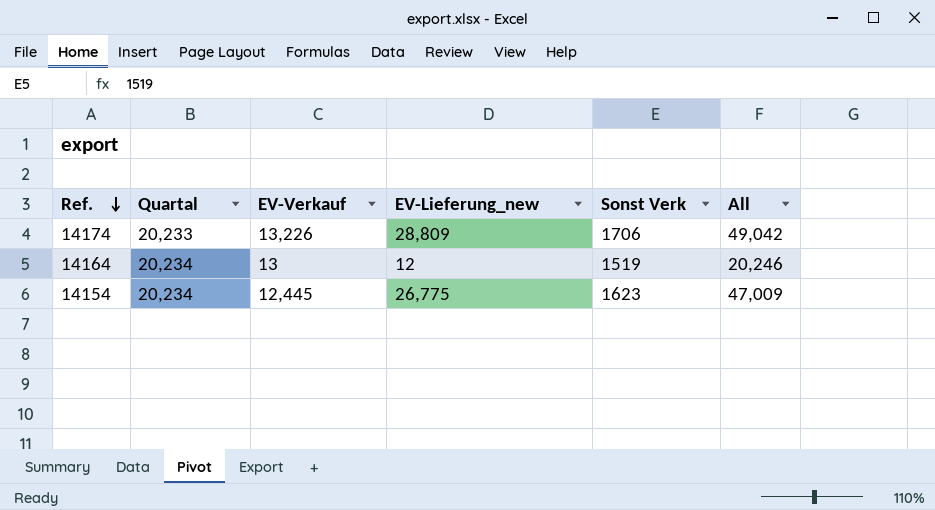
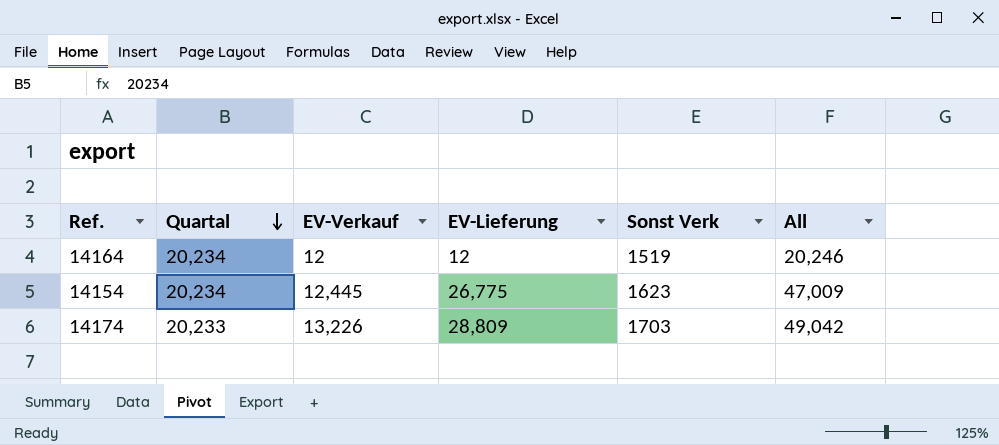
row order: Ref. descending -> Quartal descending
column name: EV-Lieferung_new -> EV-Lieferung
14164 | EV-Verkauf: 13 -> 12
14174 | Sonst Verk: 1706 -> 1703

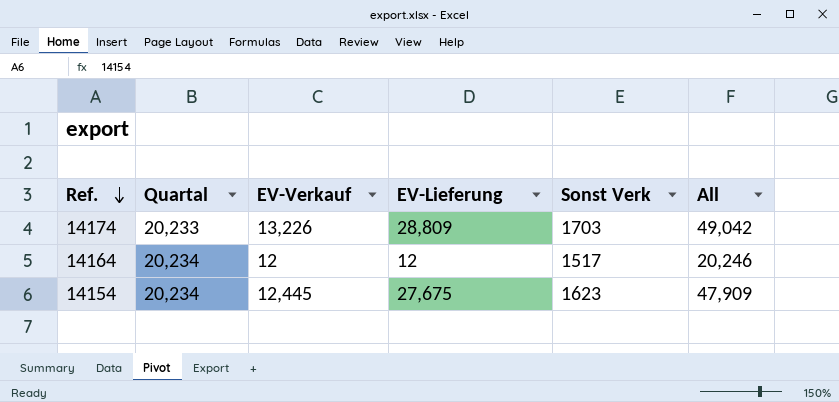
row order: Quartal descending -> Ref. descending
14164 | Sonst Verk: 1519 -> 1517
14154 | EV-Lieferung: 26,775 -> 27,675
14154 | All: 47,009 -> 47,909

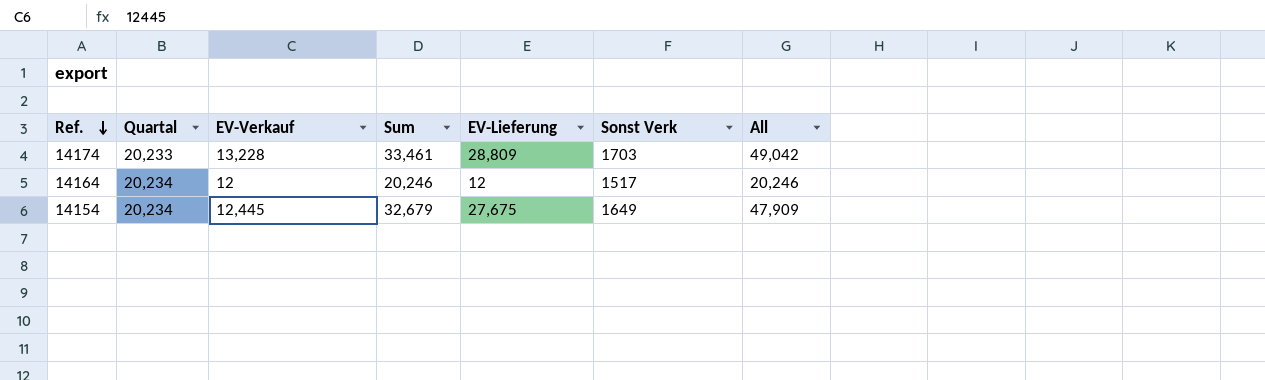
column Sum | formula: none -> [Quartal] + [EV-Verkauf]
14174 | EV-Verkauf: 13,226 -> 13,228
14154 | Sonst Verk: 1623 -> 1649

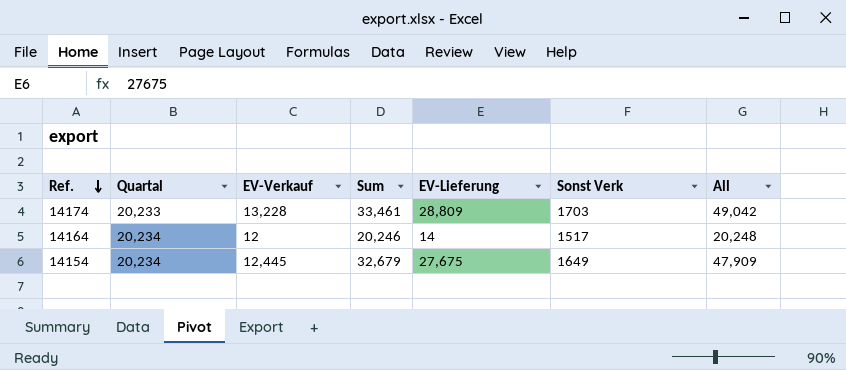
14164 | EV-Lieferung: 12 -> 14
14164 | All: 20,246 -> 20,248

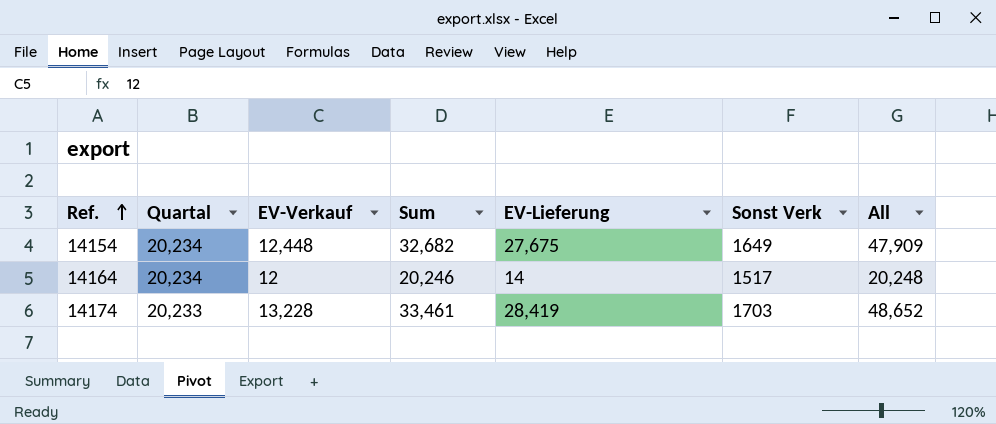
row order: Ref. descending -> Ref. ascending
14154 | EV-Verkauf: 12,445 -> 12,448
14154 | Sum: 32,679 -> 32,682
14174 | EV-Lieferung: 28,809 -> 28,419
14174 | All: 49,042 -> 48,652

